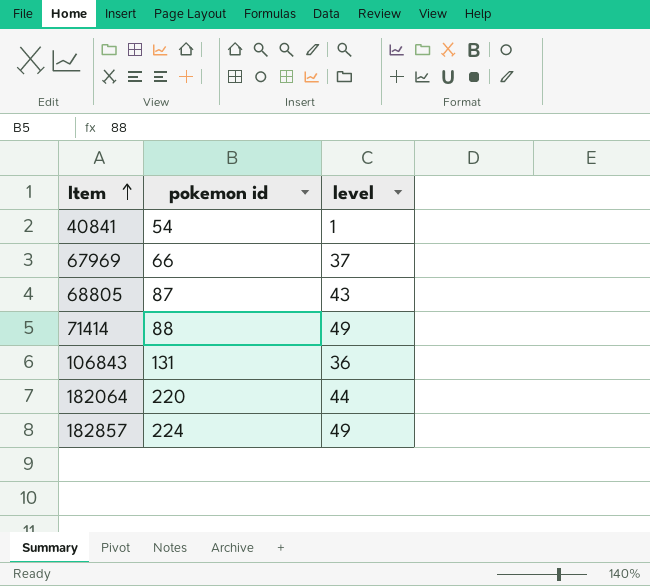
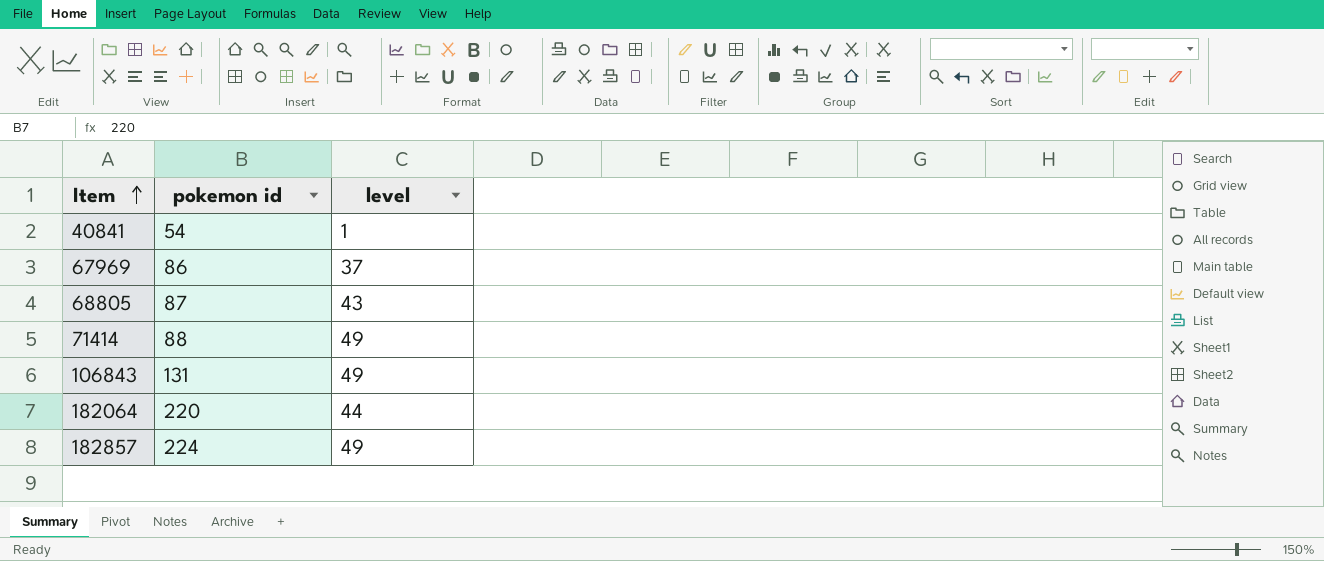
67969 | pokemon id: 66 -> 86
106843 | level: 36 -> 49

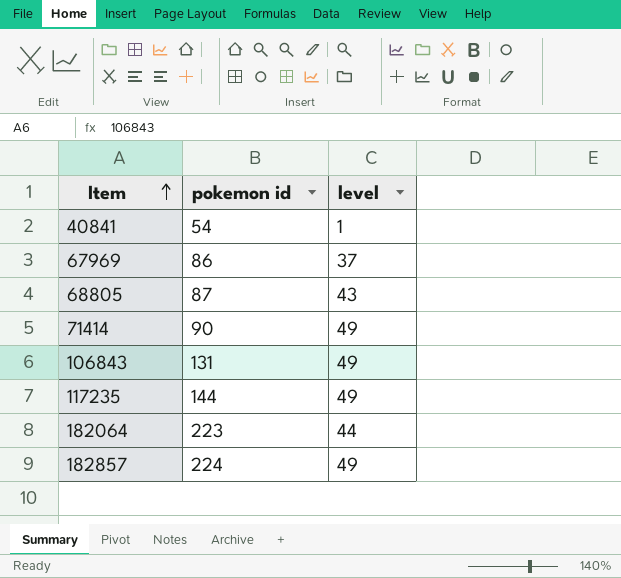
71414 | pokemon id: 88 -> 90
row 117235: none -> 144 | 49
182064 | pokemon id: 220 -> 223

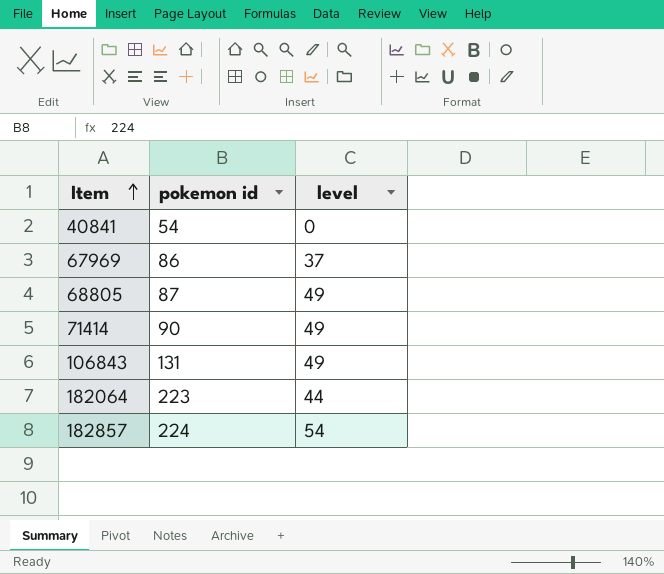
row 117235: 144 | 49 -> none
40841 | level: 1 -> 0
68805 | level: 43 -> 49
182857 | level: 49 -> 54

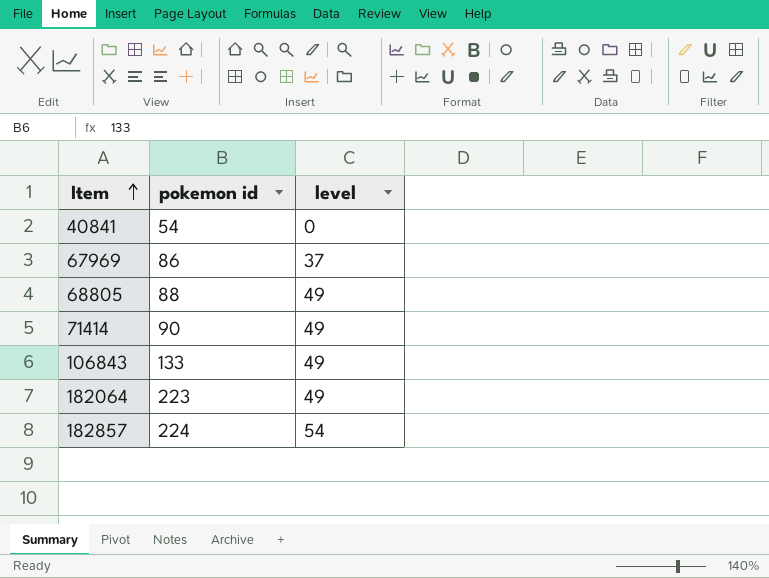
68805 | pokemon id: 87 -> 88
106843 | pokemon id: 131 -> 133
182064 | level: 44 -> 49

